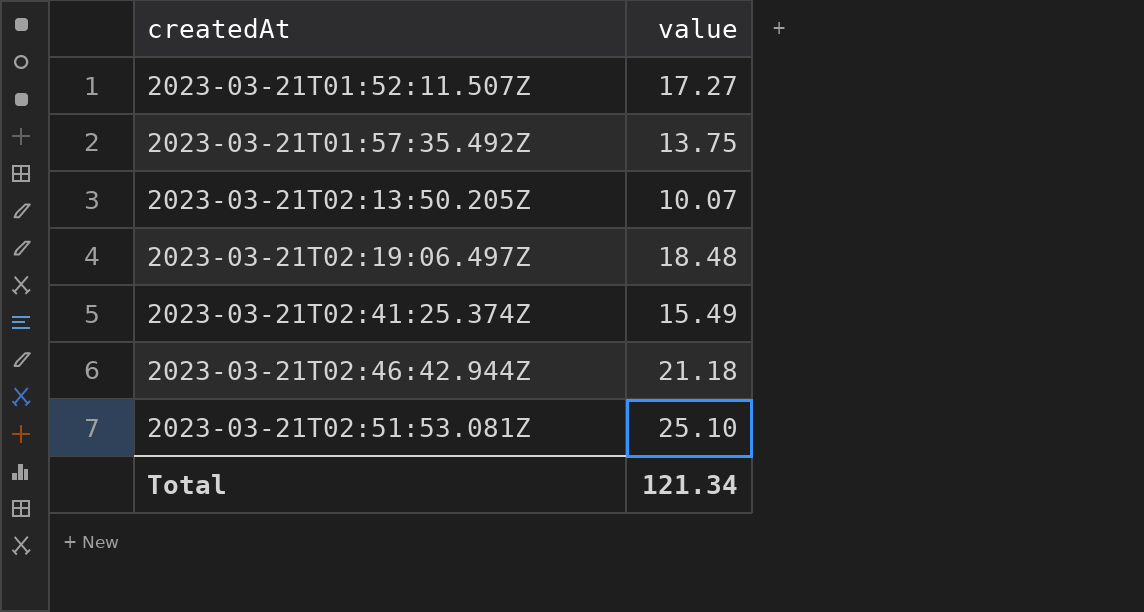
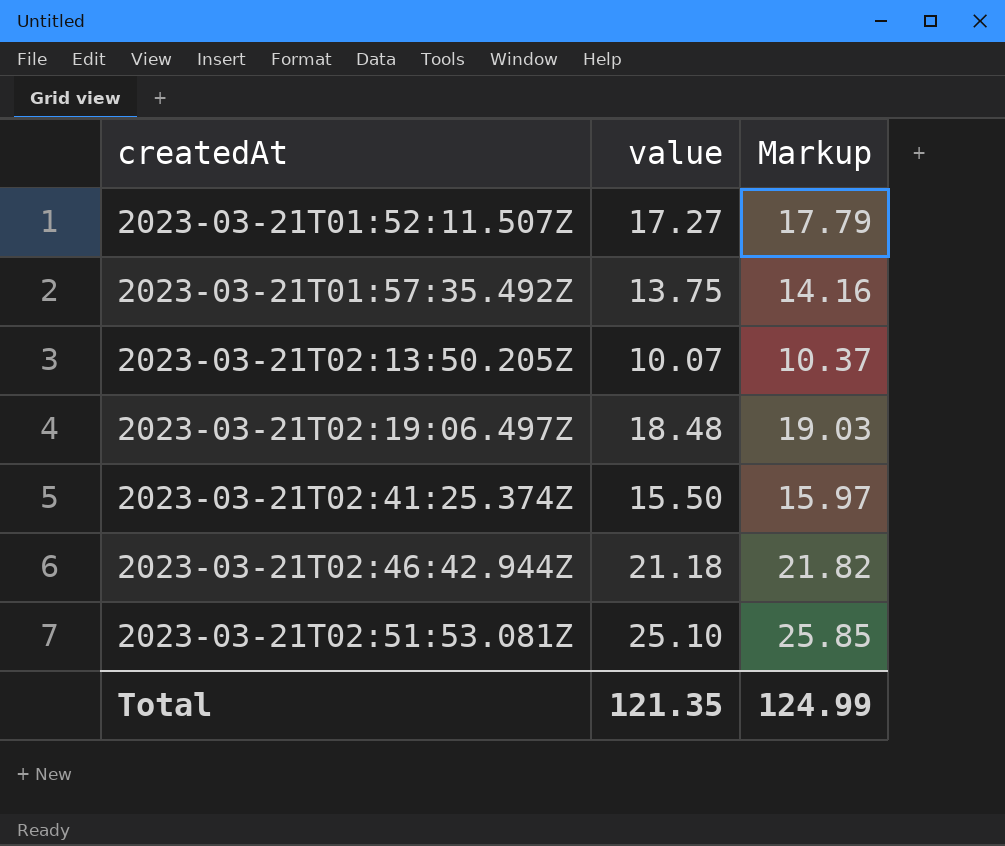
column Markup | formula: none -> [value] * 1.03
2023-03-21T02:41:25.374Z | value: 15.49 -> 15.50
Total | value: 121.34 -> 121.35

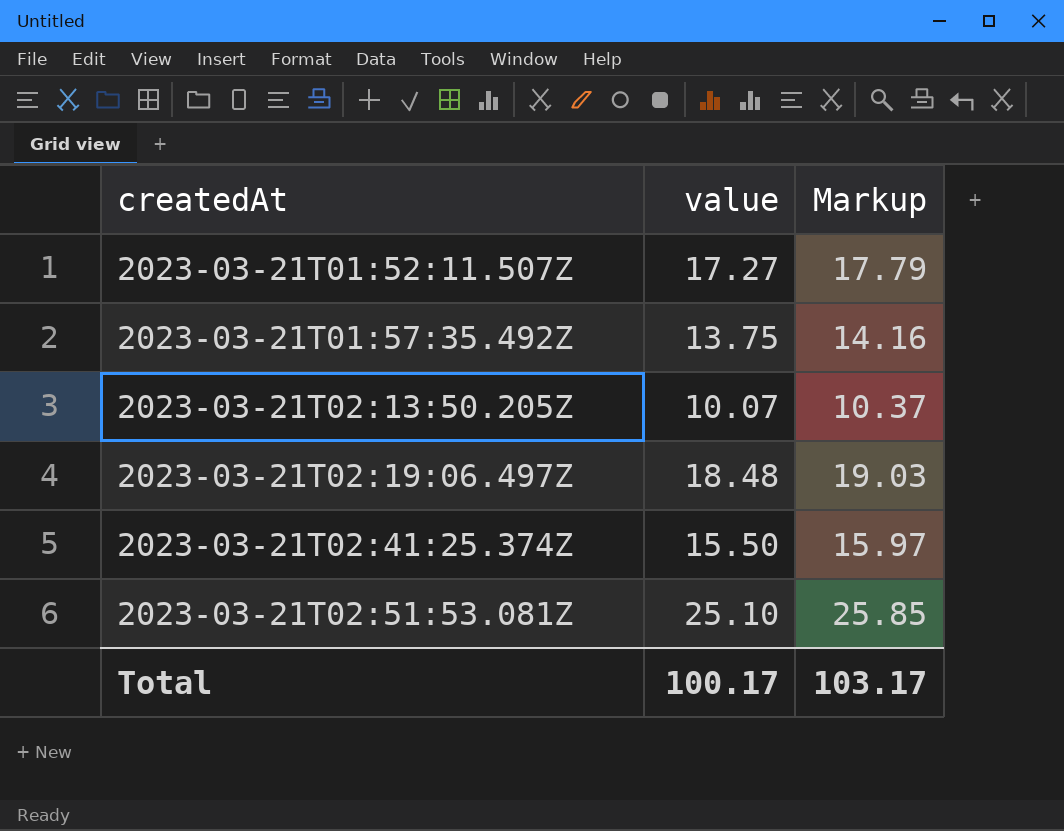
row 2023-03-21T02:46:42.944Z: 21.18 | 21.82 -> none
Total | value: 121.35 -> 100.17
Total | Markup: 124.99 -> 103.17

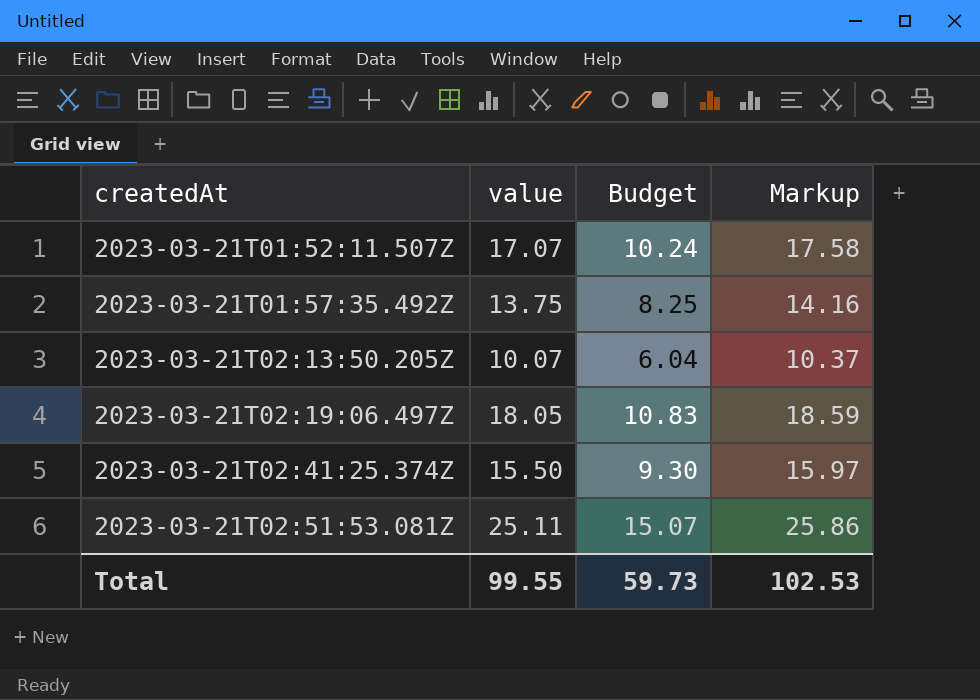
column Budget | formula: none -> [value] * 0.6
2023-03-21T01:52:11.507Z | value: 17.27 -> 17.07
2023-03-21T01:52:11.507Z | Markup: 17.79 -> 17.58
2023-03-21T02:19:06.497Z | value: 18.48 -> 18.05
2023-03-21T02:19:06.497Z | Markup: 19.03 -> 18.59
2023-03-21T02:51:53.081Z | value: 25.10 -> 25.11
2023-03-21T02:51:53.081Z | Markup: 25.85 -> 25.86
Total | value: 100.17 -> 99.55
Total | Markup: 103.17 -> 102.53

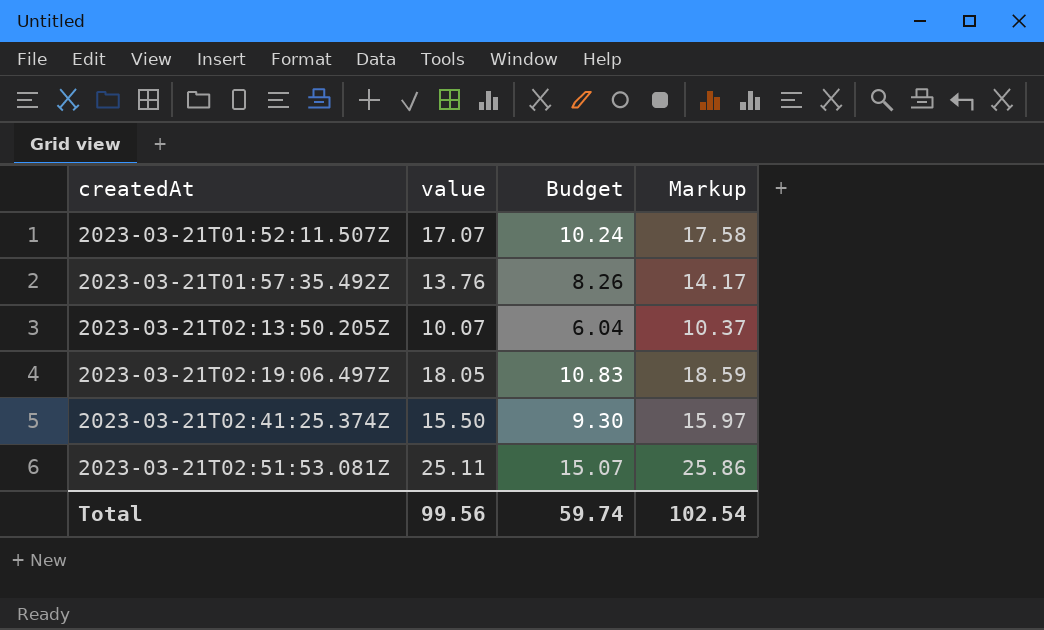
2023-03-21T01:57:35.492Z | value: 13.75 -> 13.76
2023-03-21T01:57:35.492Z | Budget: 8.25 -> 8.26
2023-03-21T01:57:35.492Z | Markup: 14.16 -> 14.17
Total | value: 99.55 -> 99.56
Total | Budget: 59.73 -> 59.74
Total | Markup: 102.53 -> 102.54

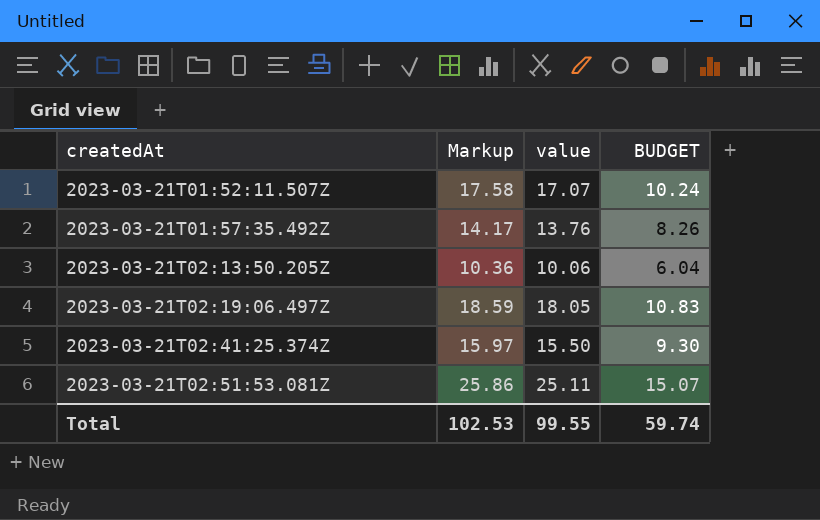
column Markup | position: 4 -> 2
column name: Budget -> BUDGET
2023-03-21T02:13:50.205Z | Markup: 10.37 -> 10.36
2023-03-21T02:13:50.205Z | value: 10.07 -> 10.06
Total | Markup: 102.54 -> 102.53
Total | value: 99.56 -> 99.55

